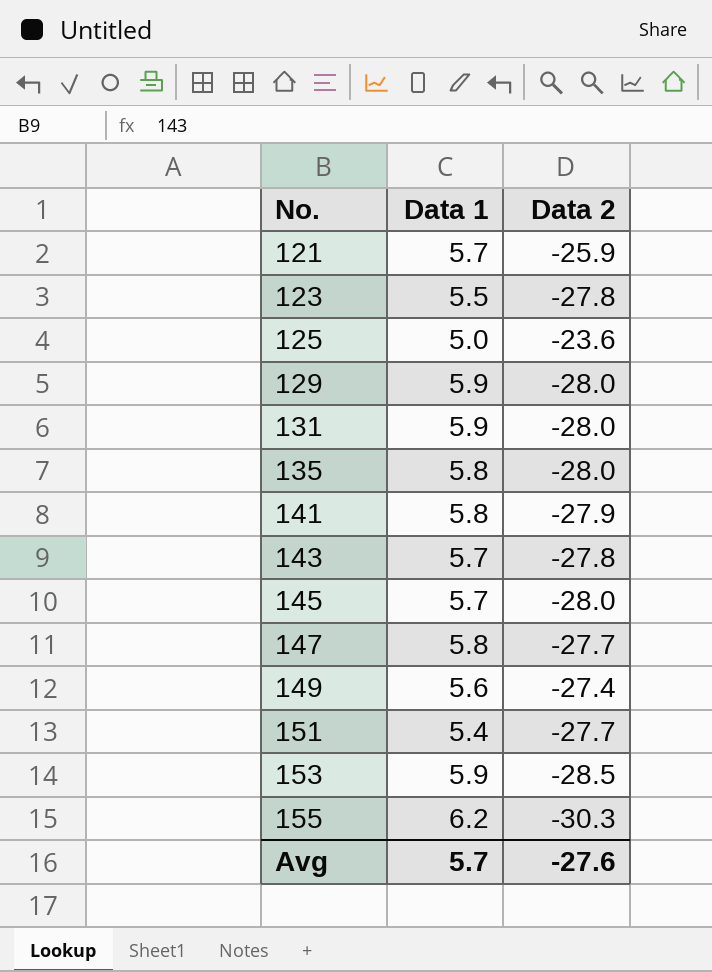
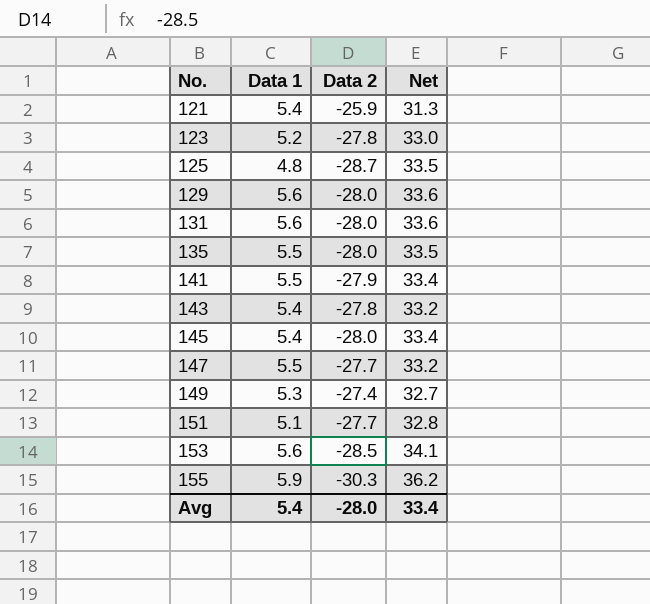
column Net | formula: none -> [Data 1] - [Data 2]
121 | Data 1: 5.7 -> 5.4
123 | Data 1: 5.5 -> 5.2
125 | Data 1: 5.0 -> 4.8
125 | Data 2: -23.6 -> -28.7
129 | Data 1: 5.9 -> 5.6
131 | Data 1: 5.9 -> 5.6
135 | Data 1: 5.8 -> 5.5
141 | Data 1: 5.8 -> 5.5
143 | Data 1: 5.7 -> 5.4
145 | Data 1: 5.7 -> 5.4
147 | Data 1: 5.8 -> 5.5
149 | Data 1: 5.6 -> 5.3
151 | Data 1: 5.4 -> 5.1
153 | Data 1: 5.9 -> 5.6
155 | Data 1: 6.2 -> 5.9
Avg | Data 1: 5.7 -> 5.4
Avg | Data 2: -27.6 -> -28.0

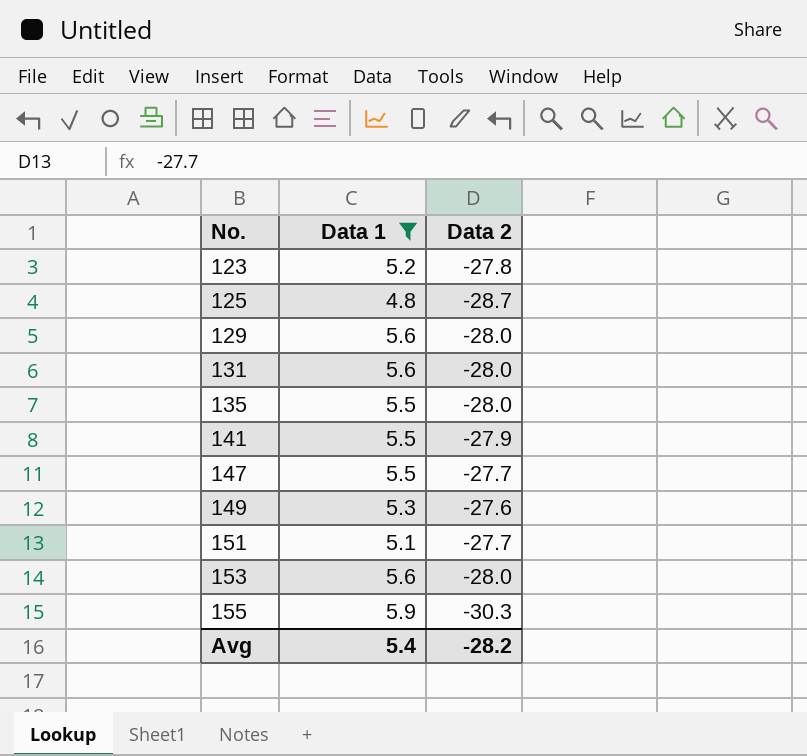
filter: none -> Data 1 != 5.4
column Net | formula: [Data 1] - [Data 2] -> none
149 | Data 2: -27.4 -> -27.6
153 | Data 2: -28.5 -> -28.0
Avg | Data 2: -28.0 -> -28.2

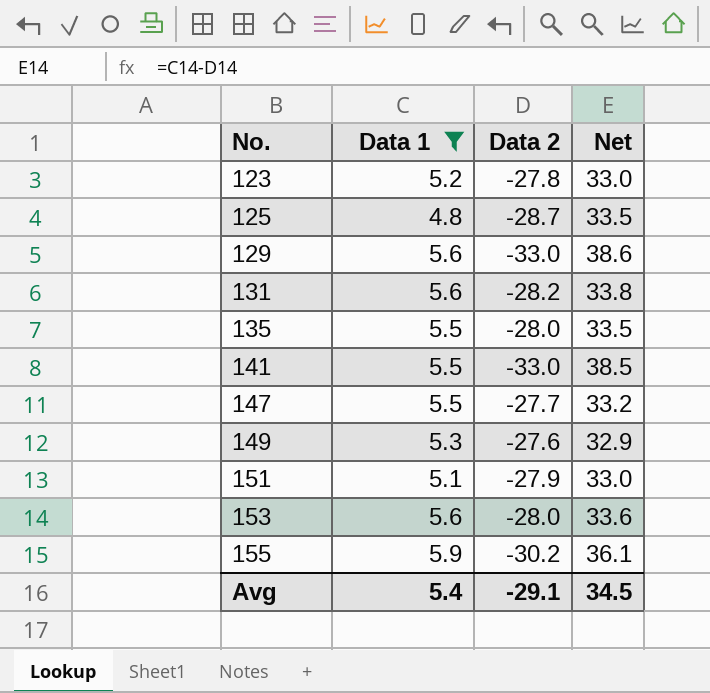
column Net | formula: none -> [Data 1] - [Data 2]
129 | Data 2: -28.0 -> -33.0
131 | Data 2: -28.0 -> -28.2
141 | Data 2: -27.9 -> -33.0
151 | Data 2: -27.7 -> -27.9
155 | Data 2: -30.3 -> -30.2
Avg | Data 2: -28.2 -> -29.1

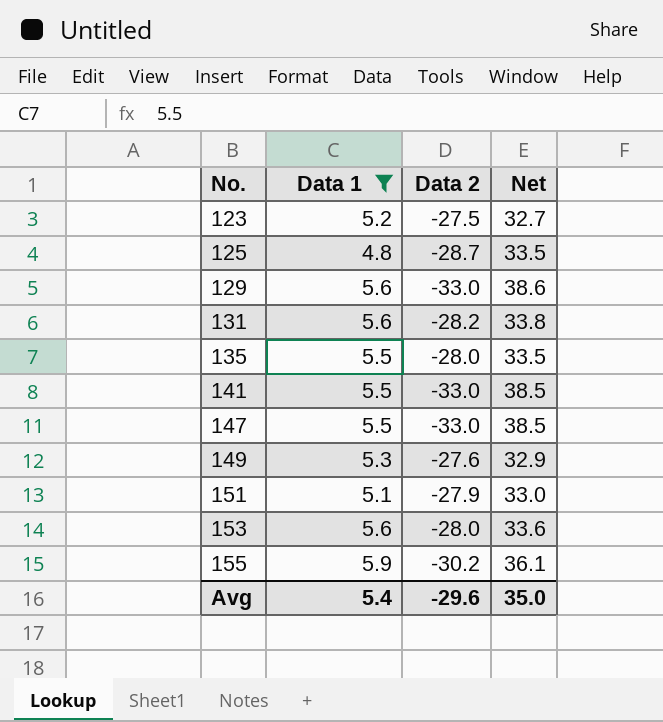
123 | Data 2: -27.8 -> -27.5
123 | Net: 33.0 -> 32.7
147 | Data 2: -27.7 -> -33.0
147 | Net: 33.2 -> 38.5
Avg | Data 2: -29.1 -> -29.6
Avg | Net: 34.5 -> 35.0

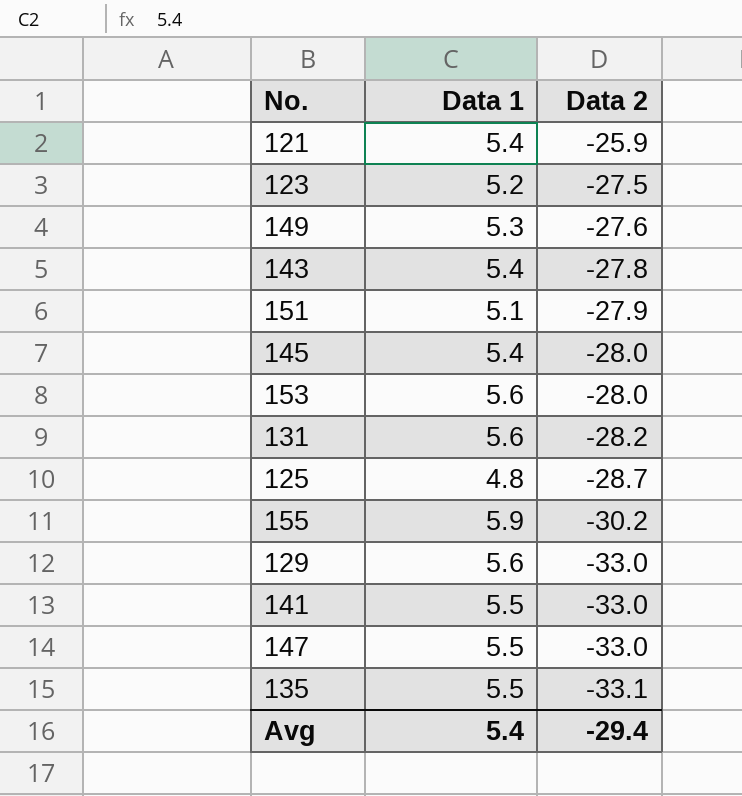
filter: Data 1 != 5.4 -> none
row order: No. ascending -> Data 2 descending
column Net | formula: [Data 1] - [Data 2] -> none
135 | Data 2: -28.0 -> -33.1
Avg | Data 2: -29.6 -> -29.4

